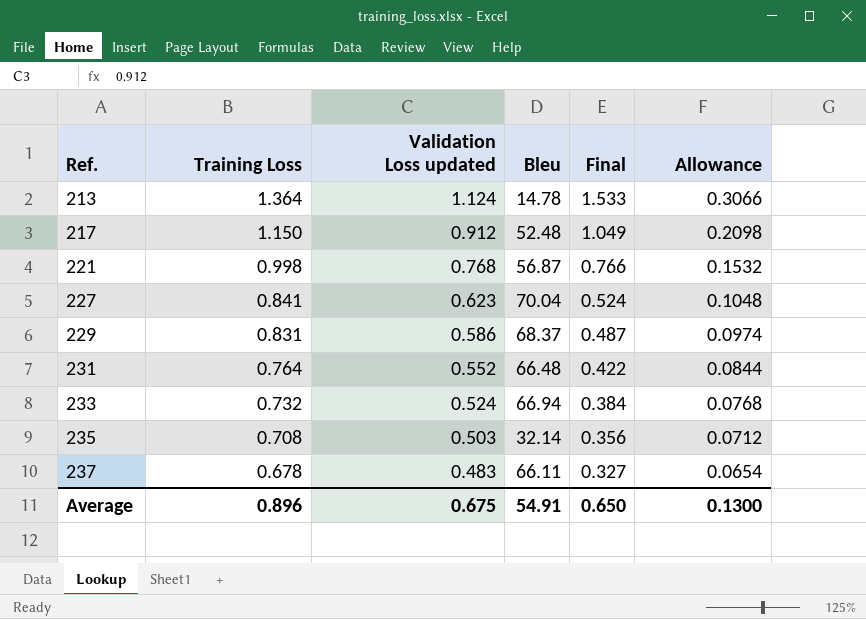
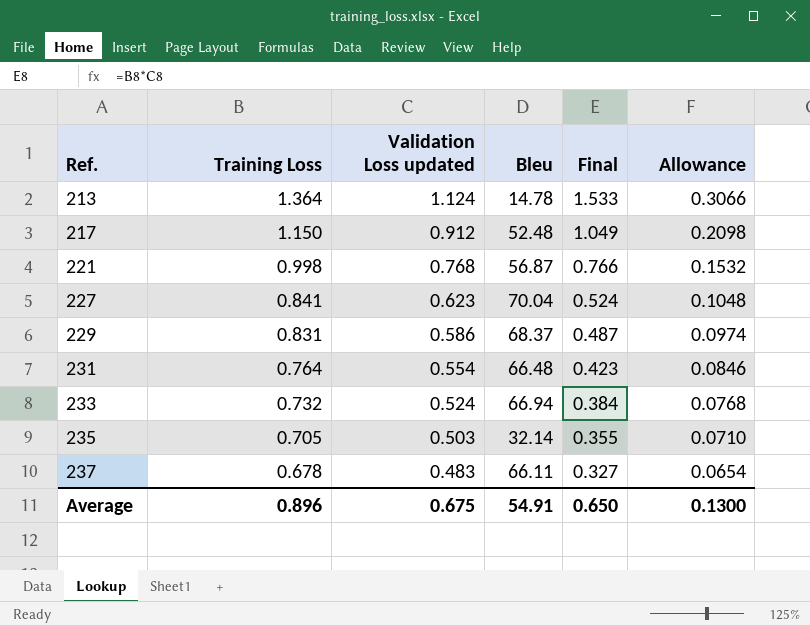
231 | Validation Loss updated: 0.552 -> 0.554
231 | Final: 0.422 -> 0.423
231 | Allowance: 0.0844 -> 0.0846
235 | Training Loss: 0.708 -> 0.705
235 | Final: 0.356 -> 0.355
235 | Allowance: 0.0712 -> 0.0710

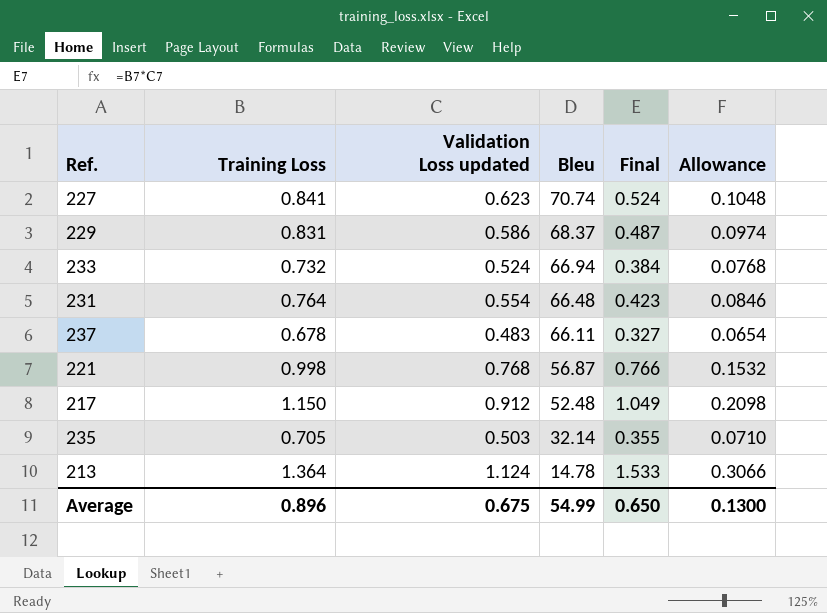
row order: Ref. ascending -> Bleu descending
227 | Bleu: 70.04 -> 70.74
Average | Bleu: 54.91 -> 54.99

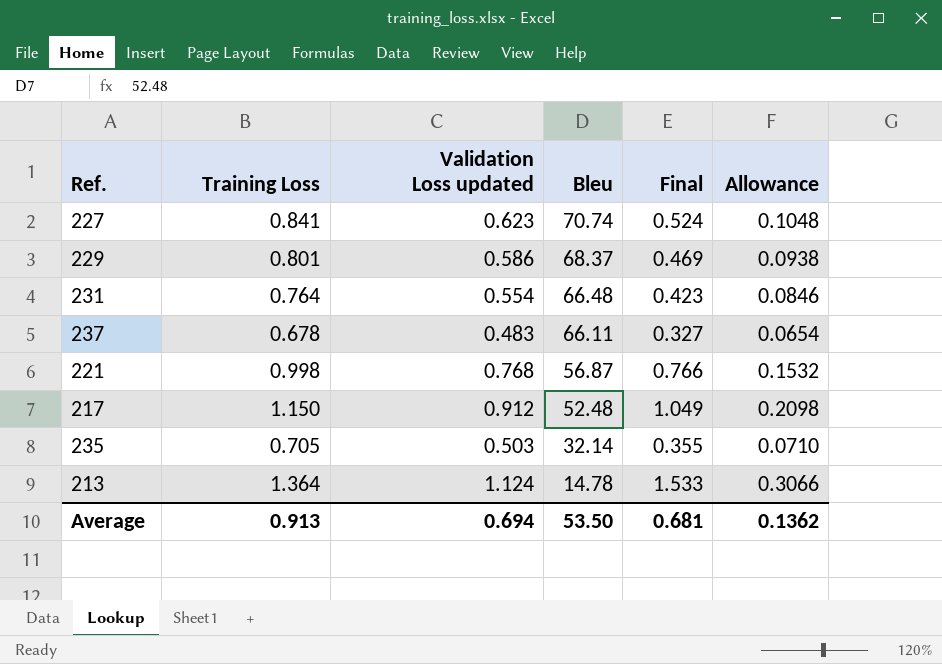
row 233: 0.732 | 0.524 | 66.94 | 0.384 | 0.0768 -> none
229 | Training Loss: 0.831 -> 0.801
229 | Final: 0.487 -> 0.469
229 | Allowance: 0.0974 -> 0.0938
Average | Training Loss: 0.896 -> 0.913
Average | Validation Loss updated: 0.675 -> 0.694
Average | Bleu: 54.99 -> 53.50
Average | Final: 0.650 -> 0.681
Average | Allowance: 0.1300 -> 0.1362

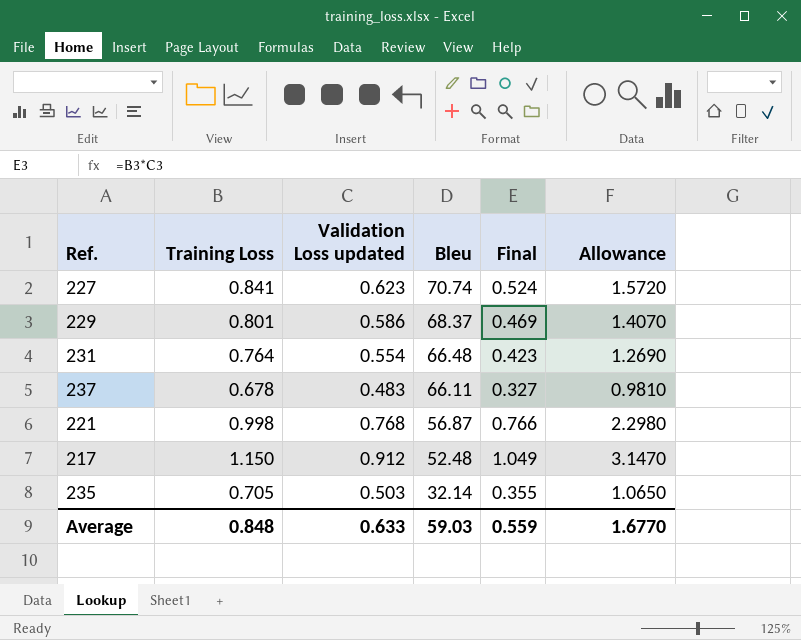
column Allowance | formula: [Final] * 0.2 -> [Final] * 3
row 213: 1.364 | 1.124 | 14.78 | 1.533 | 0.3066 -> none
Average | Training Loss: 0.913 -> 0.848
Average | Validation Loss updated: 0.694 -> 0.633
Average | Bleu: 53.50 -> 59.03
Average | Final: 0.681 -> 0.559
Average | Allowance: 0.1362 -> 1.6770

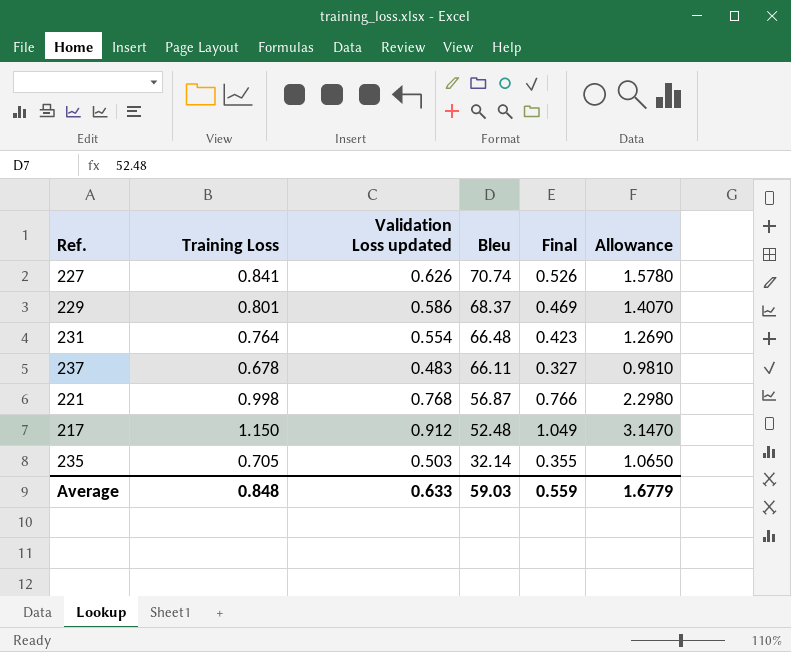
227 | Validation Loss updated: 0.623 -> 0.626
227 | Final: 0.524 -> 0.526
227 | Allowance: 1.5720 -> 1.5780
Average | Allowance: 1.6770 -> 1.6779

